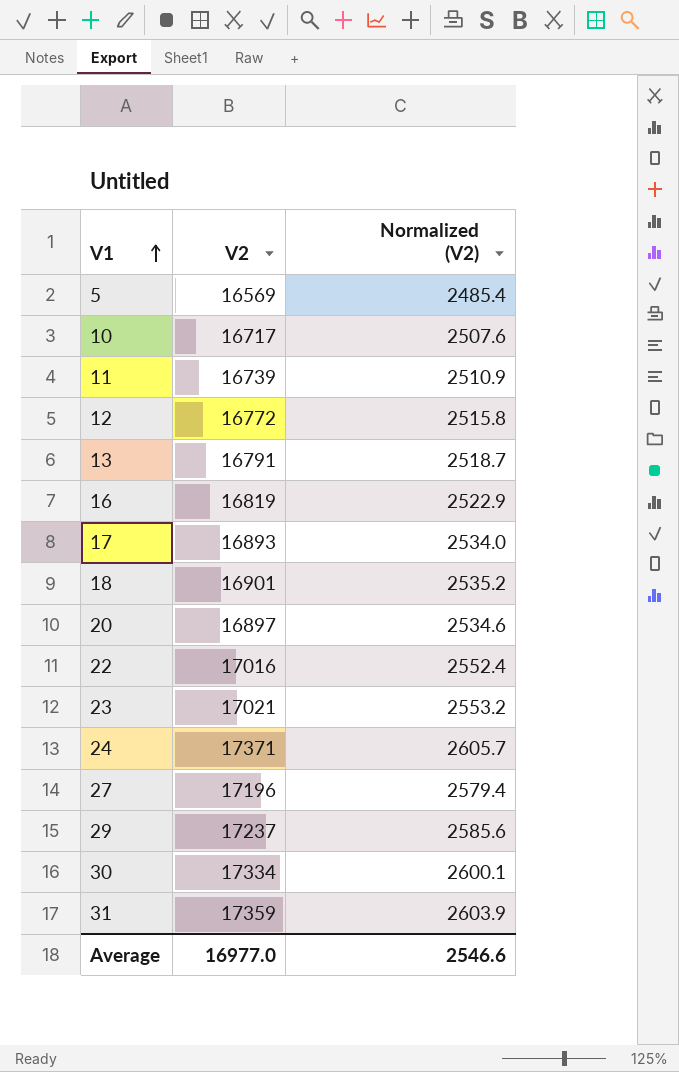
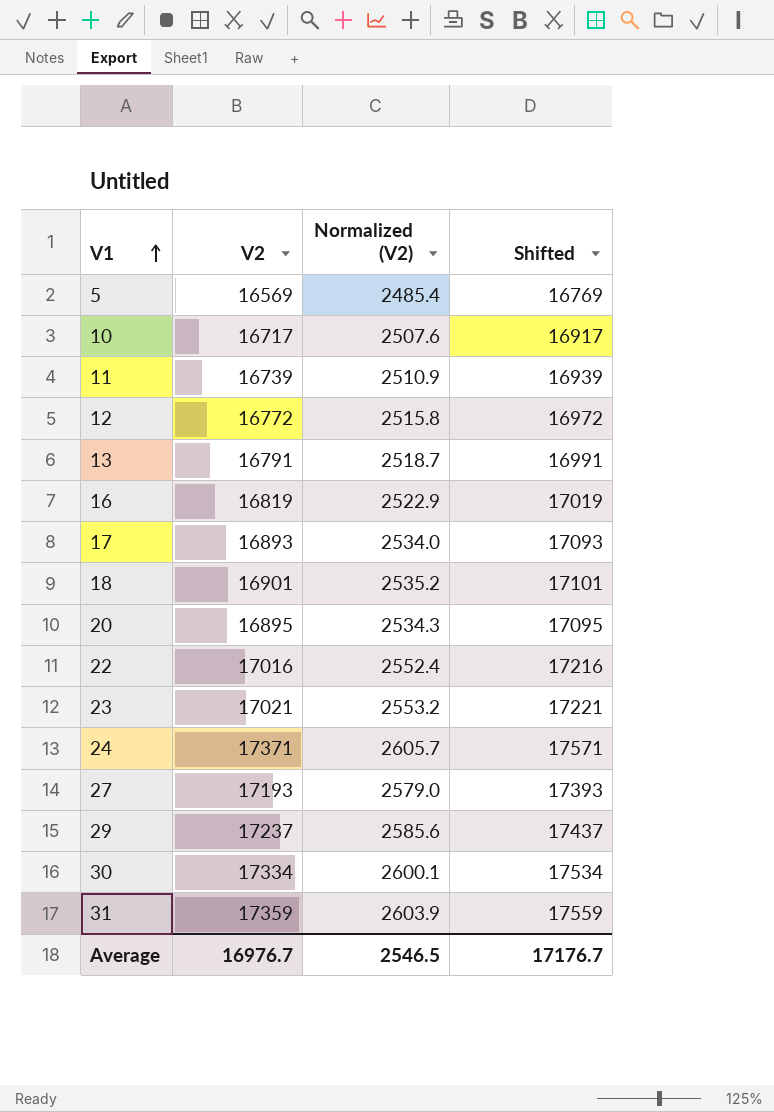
column Shifted | formula: none -> [V2] + 200
20 | V2: 16897 -> 16895
20 | Normalized (V2): 2534.6 -> 2534.3
27 | V2: 17196 -> 17193
27 | Normalized (V2): 2579.4 -> 2579.0
Average | V2: 16977.0 -> 16976.7
Average | Normalized (V2): 2546.6 -> 2546.5

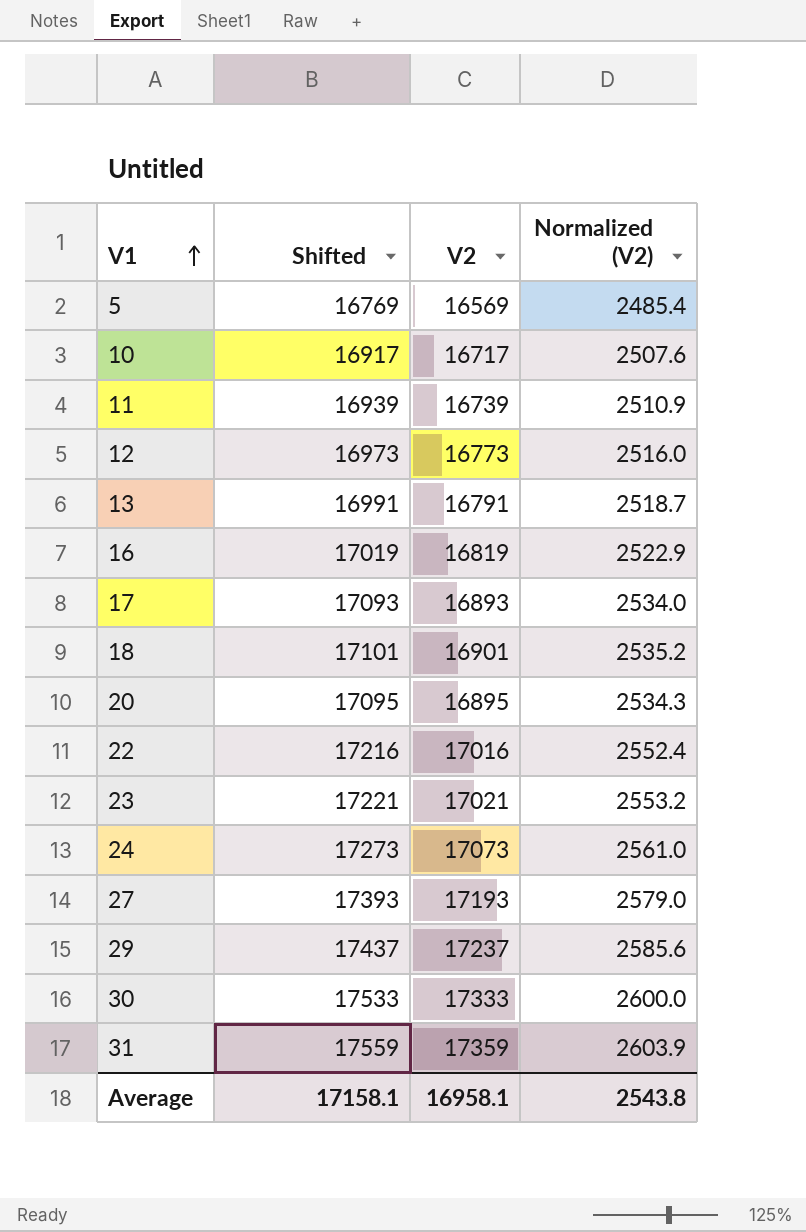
column Shifted | position: 4 -> 2
12 | Shifted: 16972 -> 16973
12 | V2: 16772 -> 16773
12 | Normalized (V2): 2515.8 -> 2516.0
24 | Shifted: 17571 -> 17273
24 | V2: 17371 -> 17073
24 | Normalized (V2): 2605.7 -> 2561.0
30 | Shifted: 17534 -> 17533
30 | V2: 17334 -> 17333
30 | Normalized (V2): 2600.1 -> 2600.0
Average | Shifted: 17176.7 -> 17158.1
Average | V2: 16976.7 -> 16958.1
Average | Normalized (V2): 2546.5 -> 2543.8

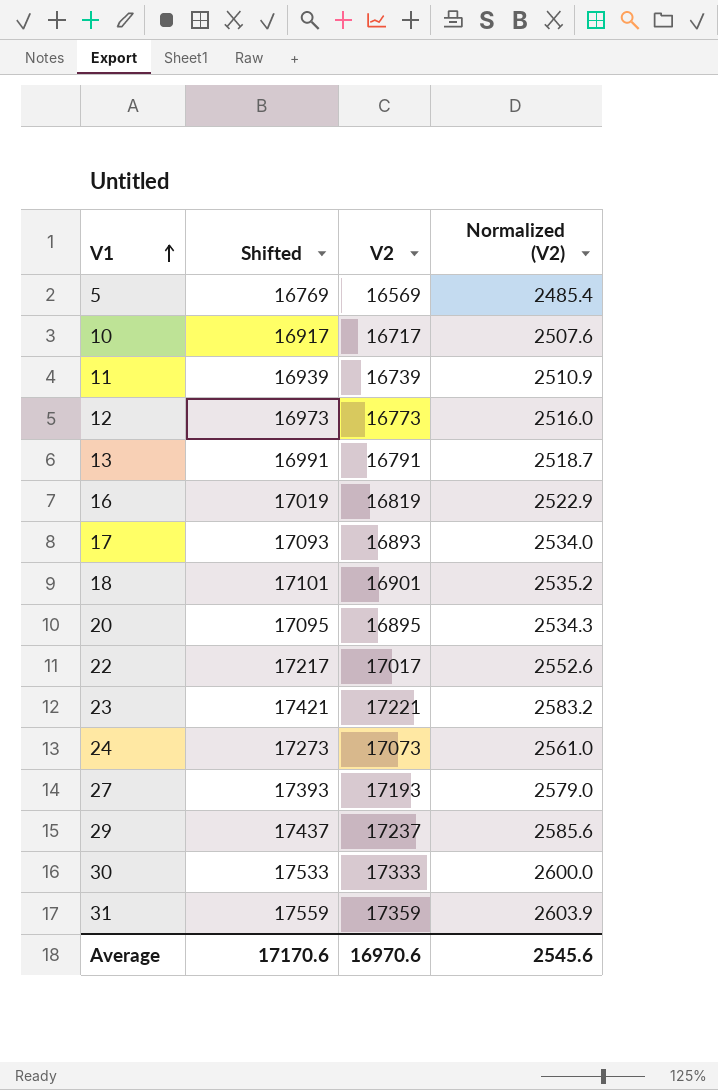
22 | Shifted: 17216 -> 17217
22 | V2: 17016 -> 17017
22 | Normalized (V2): 2552.4 -> 2552.6
23 | Shifted: 17221 -> 17421
23 | V2: 17021 -> 17221
23 | Normalized (V2): 2553.2 -> 2583.2
Average | Shifted: 17158.1 -> 17170.6
Average | V2: 16958.1 -> 16970.6
Average | Normalized (V2): 2543.8 -> 2545.6

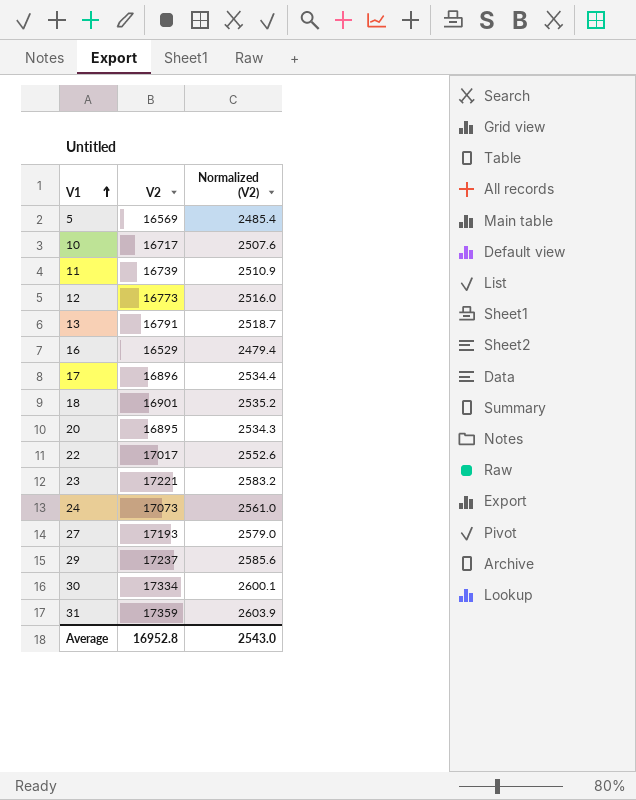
column Shifted | formula: [V2] + 200 -> none
16 | V2: 16819 -> 16529
16 | Normalized (V2): 2522.9 -> 2479.4
17 | V2: 16893 -> 16896
17 | Normalized (V2): 2534.0 -> 2534.4
30 | V2: 17333 -> 17334
30 | Normalized (V2): 2600.0 -> 2600.1
Average | V2: 16970.6 -> 16952.8
Average | Normalized (V2): 2545.6 -> 2543.0

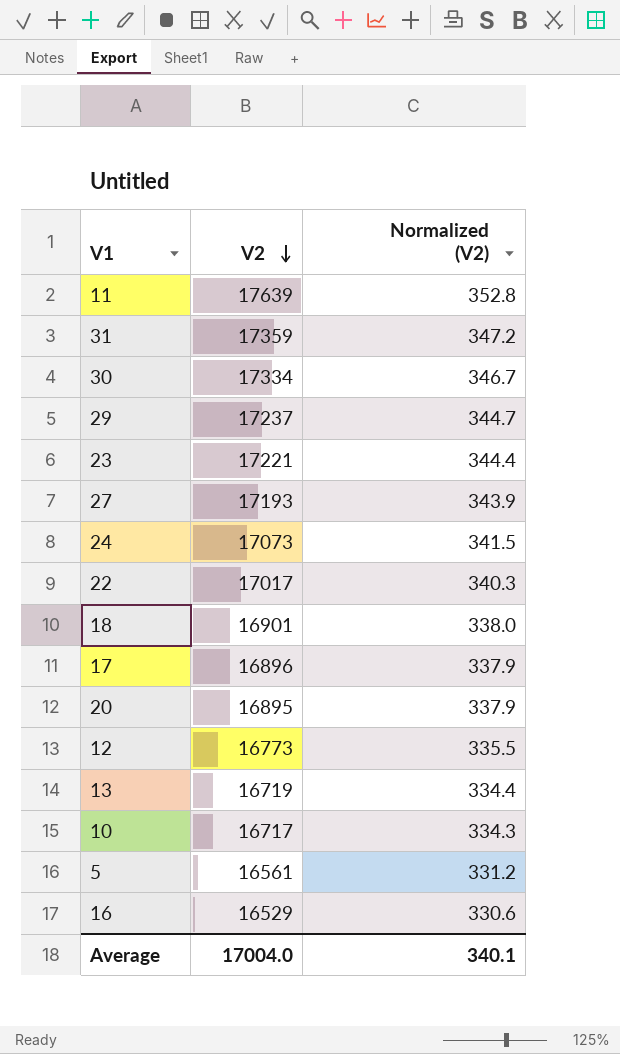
row order: V1 ascending -> V2 descending
column Normalized (V2) | formula: [V2] * 0.15 -> [V2] * 0.02
11 | V2: 16739 -> 17639
13 | V2: 16791 -> 16719
5 | V2: 16569 -> 16561
Average | V2: 16952.8 -> 17004.0
Average | Normalized (V2): 2543.0 -> 340.1

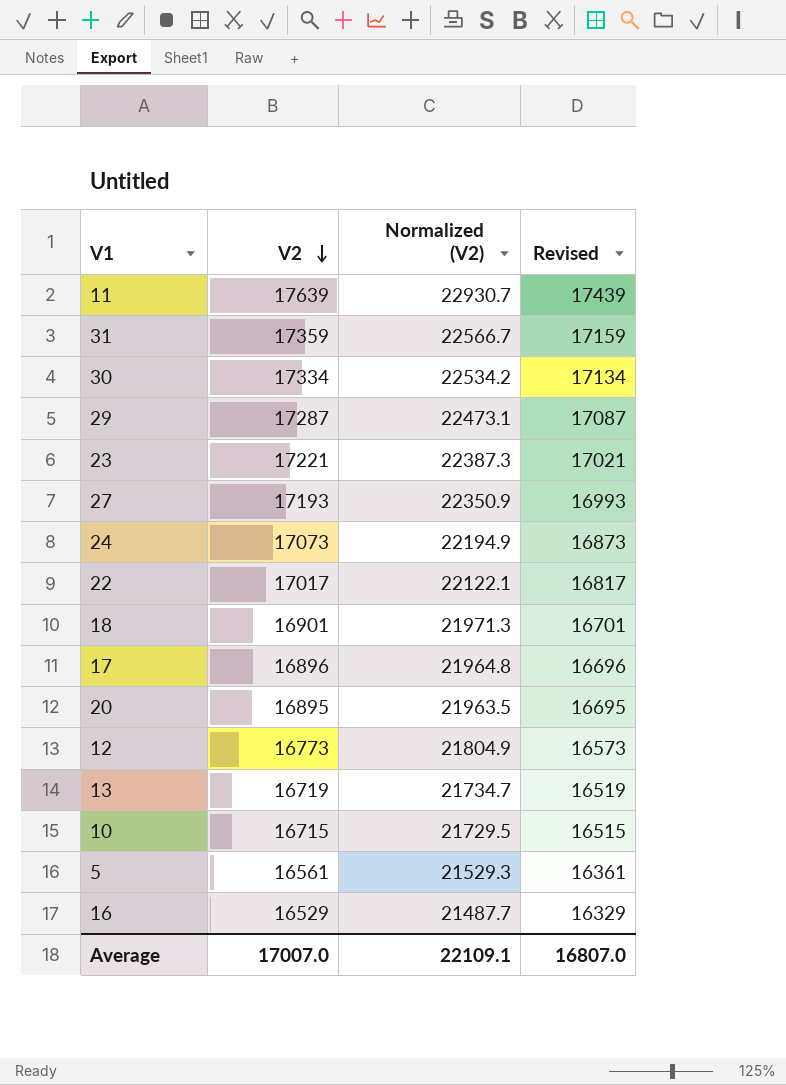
column Normalized (V2) | formula: [V2] * 0.02 -> [V2] * 1.3
column Revised | formula: none -> [V2] - 200
29 | V2: 17237 -> 17287
10 | V2: 16717 -> 16715
Average | V2: 17004.0 -> 17007.0
Average | Normalized (V2): 340.1 -> 22109.1

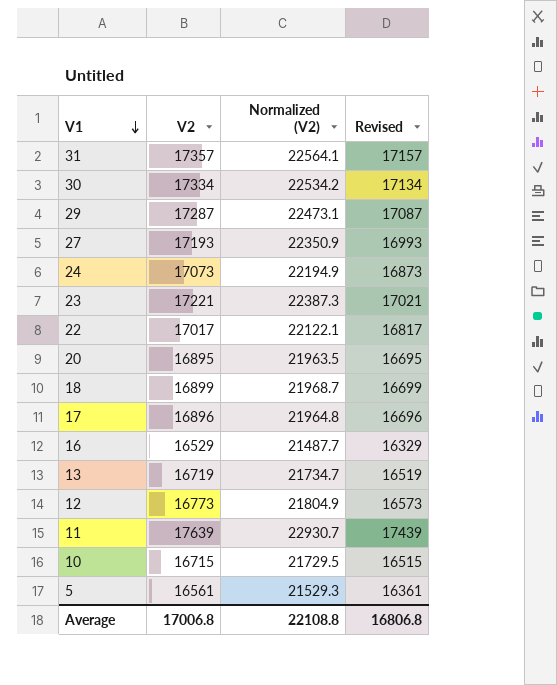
row order: V2 descending -> V1 descending
31 | V2: 17359 -> 17357
31 | Normalized (V2): 22566.7 -> 22564.1
31 | Revised: 17159 -> 17157
18 | V2: 16901 -> 16899
18 | Normalized (V2): 21971.3 -> 21968.7
18 | Revised: 16701 -> 16699
Average | V2: 17007.0 -> 17006.8
Average | Normalized (V2): 22109.1 -> 22108.8
Average | Revised: 16807.0 -> 16806.8

